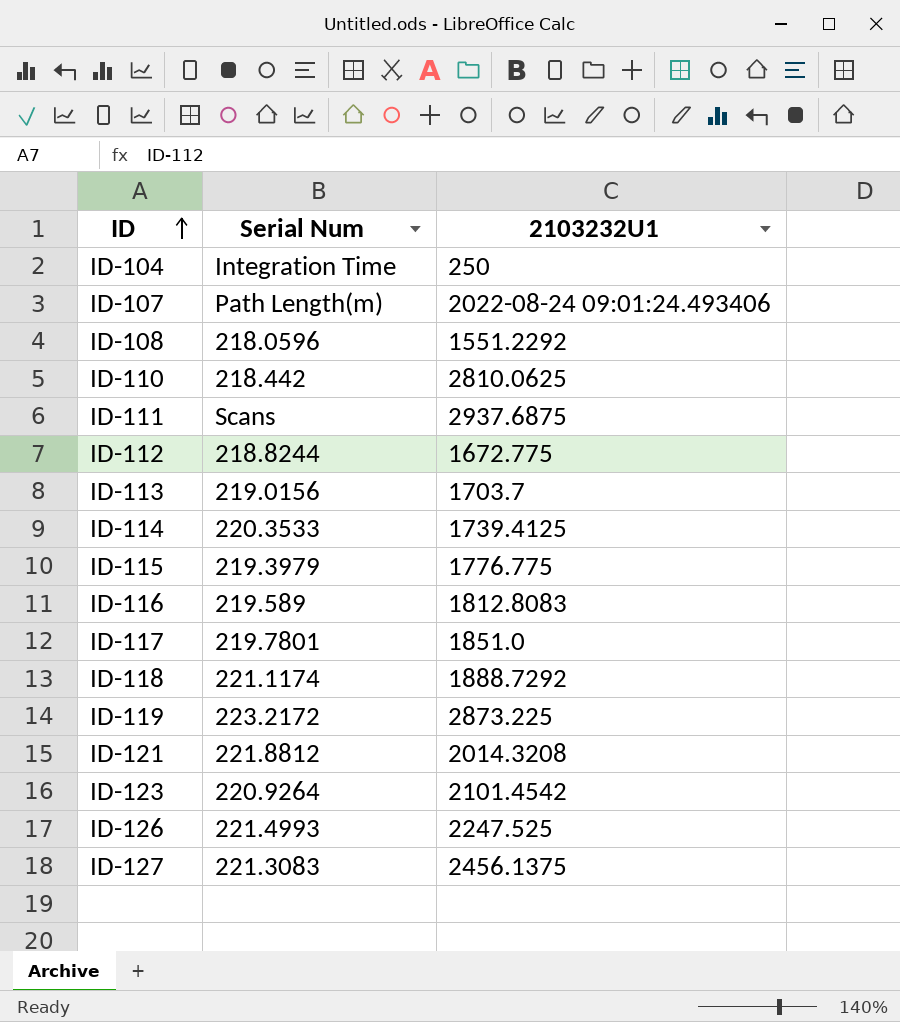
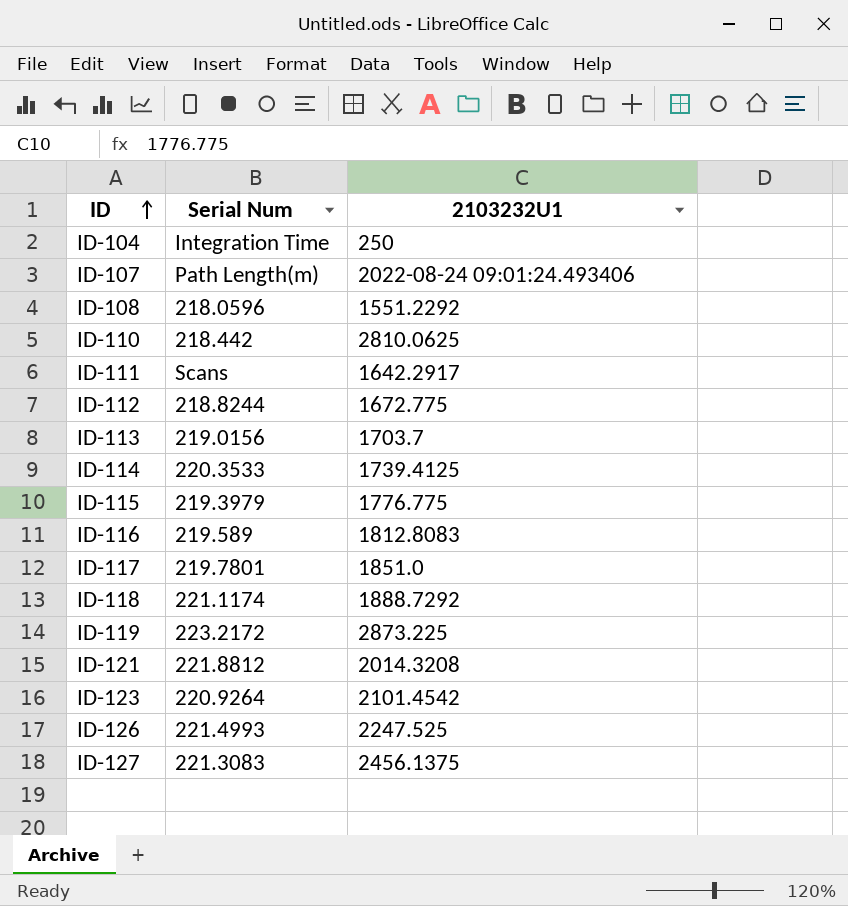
ID-111 | 2103232U1: 2937.6875 -> 1642.2917

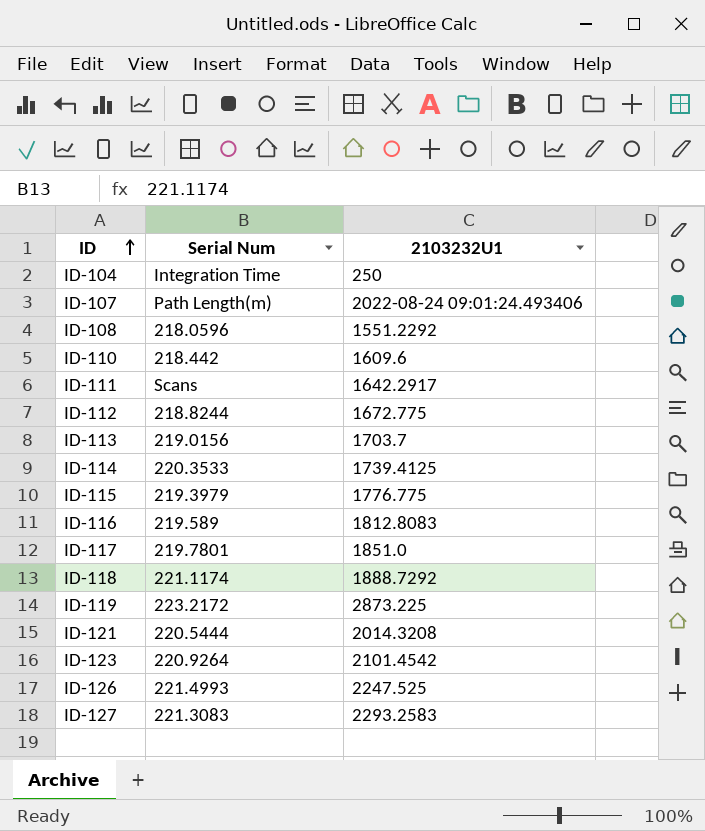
ID-110 | 2103232U1: 2810.0625 -> 1609.6
ID-121 | Serial Num: 221.8812 -> 220.5444
ID-127 | 2103232U1: 2456.1375 -> 2293.2583

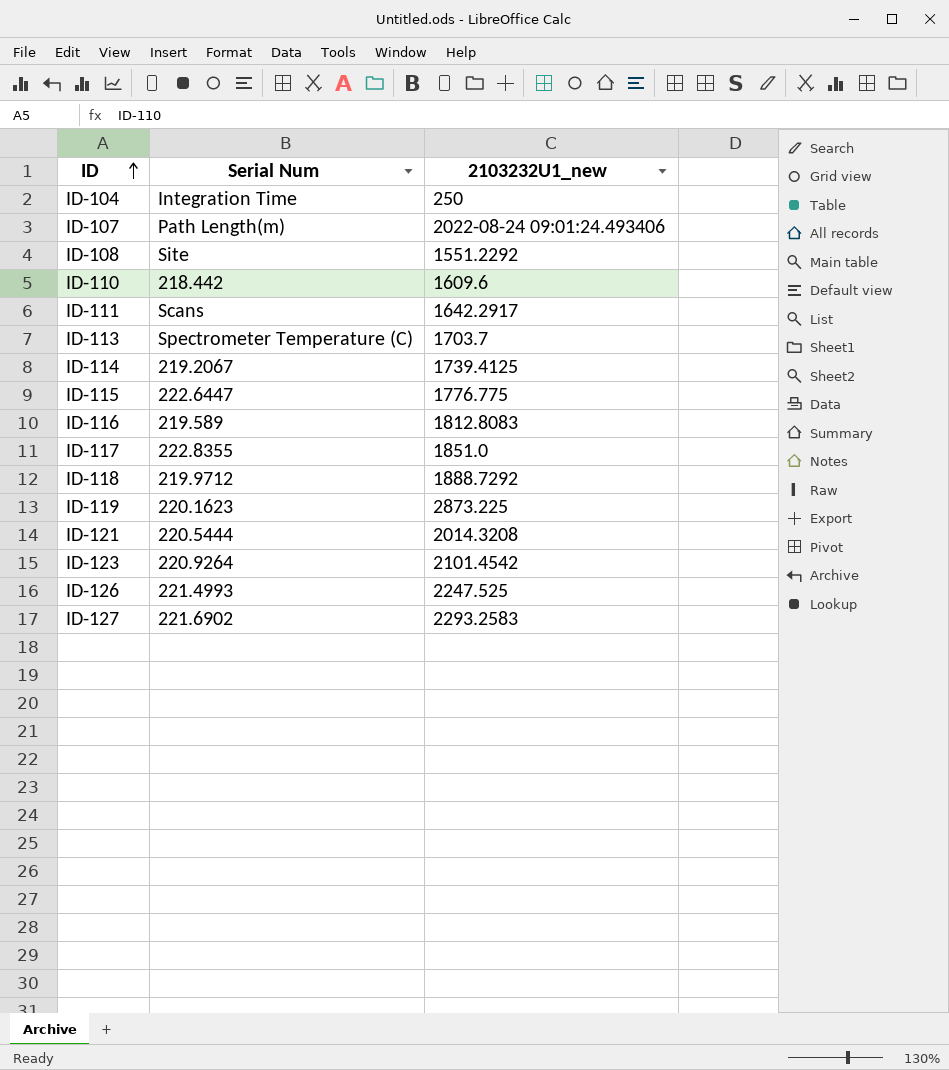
column name: 2103232U1 -> 2103232U1_new
row ID-112: 218.8244 | 1672.775 -> none
ID-108 | Serial Num: 218.0596 -> Site
ID-113 | Serial Num: 219.0156 -> Spectrometer Temperature (C)
ID-114 | Serial Num: 220.3533 -> 219.2067
ID-115 | Serial Num: 219.3979 -> 222.6447
ID-117 | Serial Num: 219.7801 -> 222.8355
ID-118 | Serial Num: 221.1174 -> 219.9712
ID-119 | Serial Num: 223.2172 -> 220.1623
ID-127 | Serial Num: 221.3083 -> 221.6902

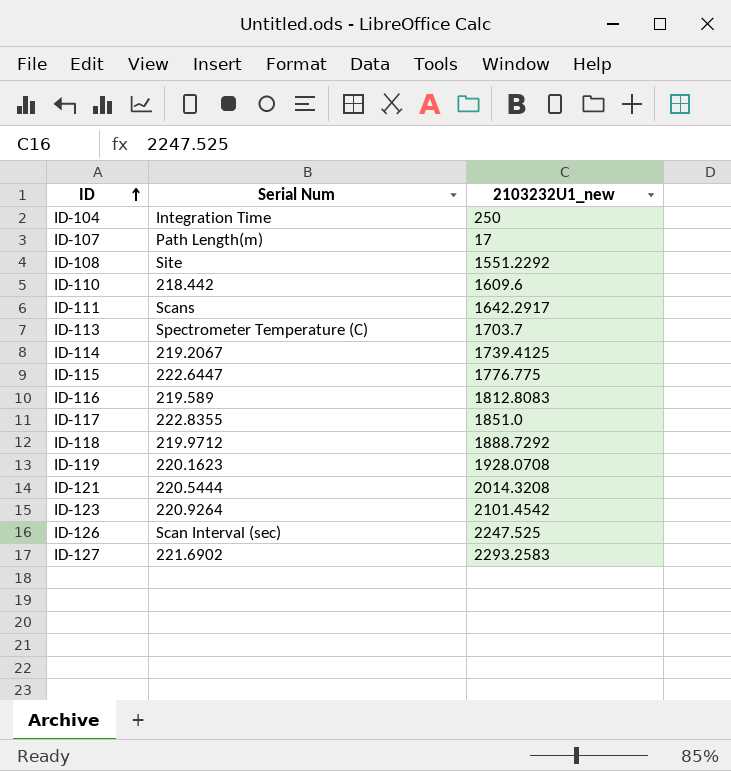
ID-107 | 2103232U1_new: 2022-08-24 09:01:24.493406 -> 17
ID-119 | 2103232U1_new: 2873.225 -> 1928.0708
ID-126 | Serial Num: 221.4993 -> Scan Interval (sec)

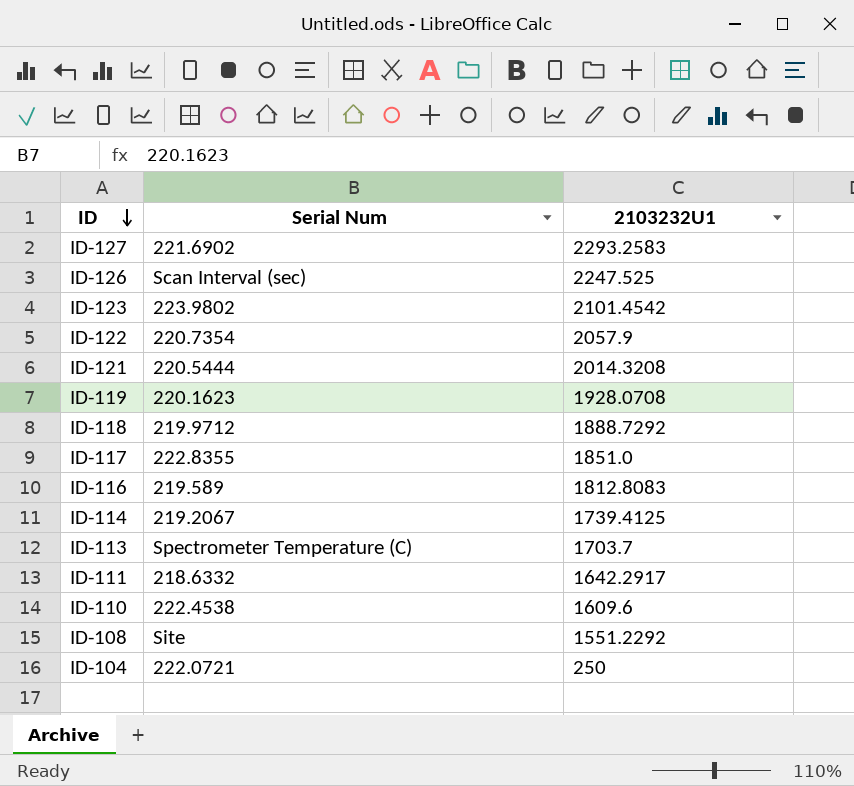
row order: ID ascending -> ID descending
column name: 2103232U1_new -> 2103232U1
row ID-107: Path Length(m) | 17 -> none
row ID-115: 222.6447 | 1776.775 -> none
ID-123 | Serial Num: 220.9264 -> 223.9802
row ID-122: none -> 220.7354 | 2057.9
ID-111 | Serial Num: Scans -> 218.6332
ID-110 | Serial Num: 218.442 -> 222.4538
ID-104 | Serial Num: Integration Time -> 222.0721

